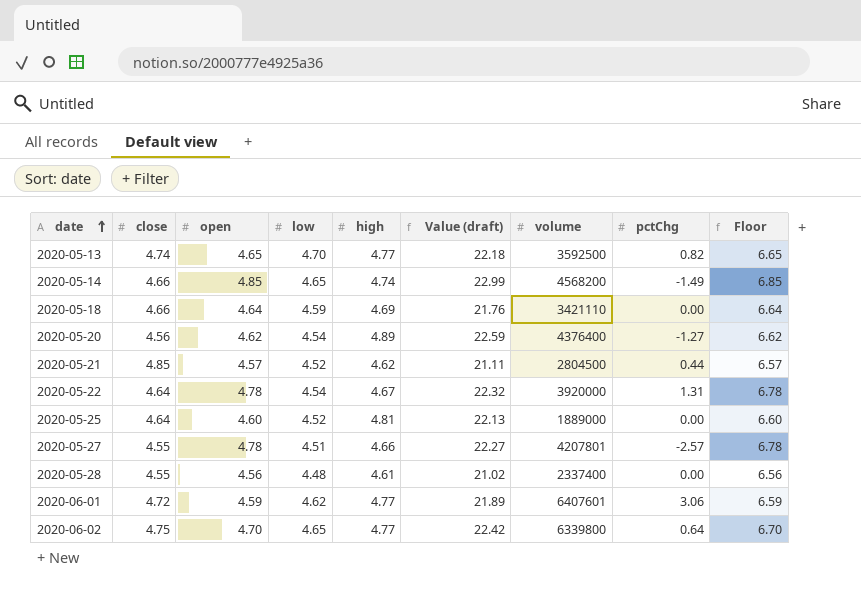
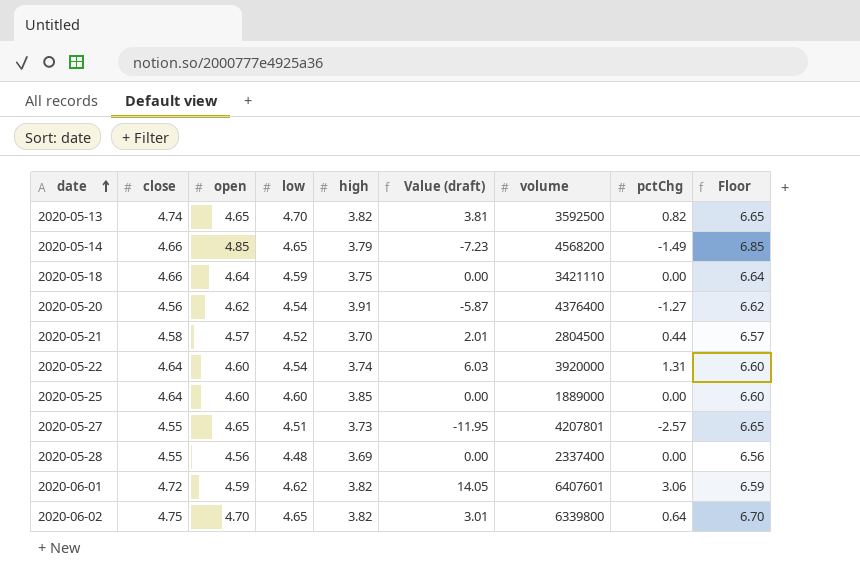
column Value (draft) | formula: [open] * [high] -> [open] * [pctChg]
2020-05-13 | high: 4.77 -> 3.82
2020-05-14 | high: 4.74 -> 3.79
2020-05-18 | high: 4.69 -> 3.75
2020-05-20 | high: 4.89 -> 3.91
2020-05-21 | close: 4.85 -> 4.58
2020-05-21 | high: 4.62 -> 3.70
2020-05-22 | open: 4.78 -> 4.60
2020-05-22 | high: 4.67 -> 3.74
2020-05-22 | Floor: 6.78 -> 6.60
2020-05-25 | low: 4.52 -> 4.60
2020-05-25 | high: 4.81 -> 3.85
2020-05-27 | open: 4.78 -> 4.65
2020-05-27 | high: 4.66 -> 3.73
2020-05-27 | Floor: 6.78 -> 6.65
2020-05-28 | high: 4.61 -> 3.69
2020-06-01 | high: 4.77 -> 3.82
2020-06-02 | high: 4.77 -> 3.82

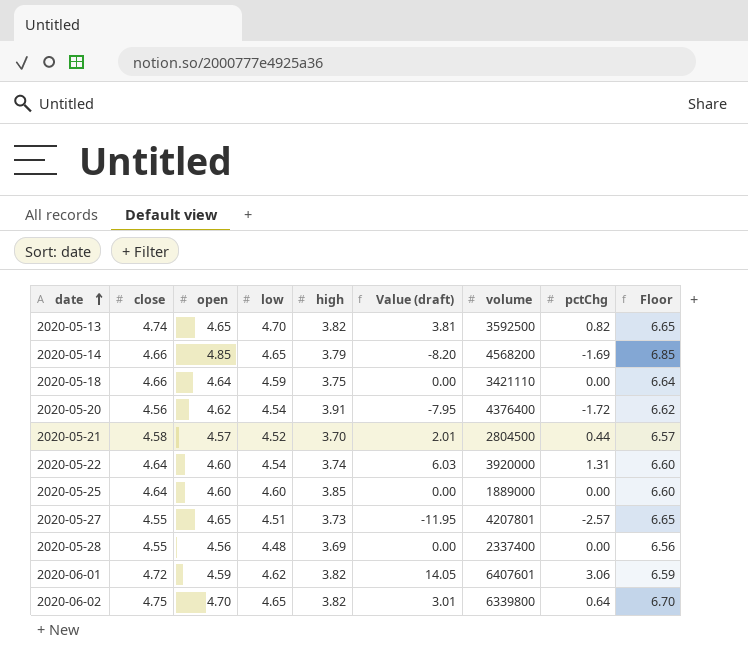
2020-05-14 | Value (draft): -7.23 -> -8.20
2020-05-14 | pctChg: -1.49 -> -1.69
2020-05-20 | Value (draft): -5.87 -> -7.95
2020-05-20 | pctChg: -1.27 -> -1.72

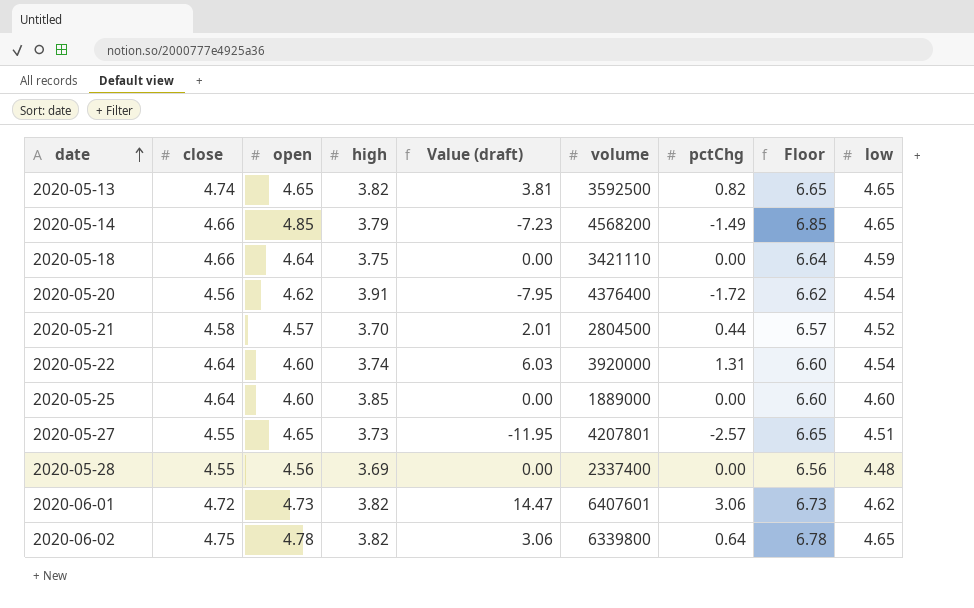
column low | position: 4 -> 9
2020-05-13 | low: 4.70 -> 4.65
2020-05-14 | Value (draft): -8.20 -> -7.23
2020-05-14 | pctChg: -1.69 -> -1.49
2020-06-01 | open: 4.59 -> 4.73
2020-06-01 | Value (draft): 14.05 -> 14.47
2020-06-01 | Floor: 6.59 -> 6.73
2020-06-02 | open: 4.70 -> 4.78
2020-06-02 | Value (draft): 3.01 -> 3.06
2020-06-02 | Floor: 6.70 -> 6.78

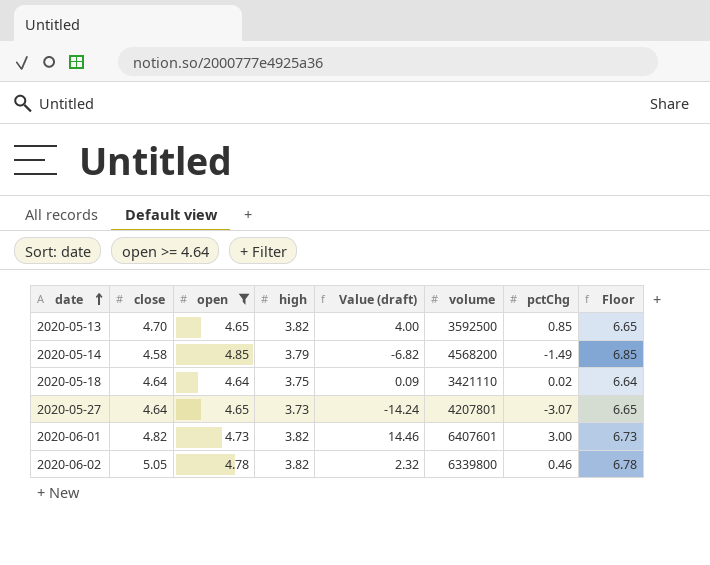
filter: none -> open >= 4.64
column low | position: 9 -> none
column Value (draft) | formula: [open] * [pctChg] -> [close] * [pctChg]
2020-05-13 | close: 4.74 -> 4.70
2020-05-13 | pctChg: 0.82 -> 0.85
2020-05-14 | close: 4.66 -> 4.58
2020-05-18 | close: 4.66 -> 4.64
2020-05-18 | pctChg: 0.00 -> 0.02
2020-05-27 | close: 4.55 -> 4.64
2020-05-27 | pctChg: -2.57 -> -3.07
2020-06-01 | close: 4.72 -> 4.82
2020-06-01 | pctChg: 3.06 -> 3.00
2020-06-02 | close: 4.75 -> 5.05
2020-06-02 | pctChg: 0.64 -> 0.46

